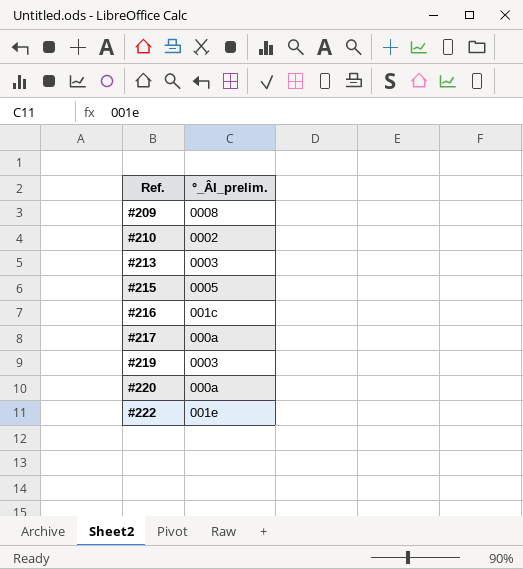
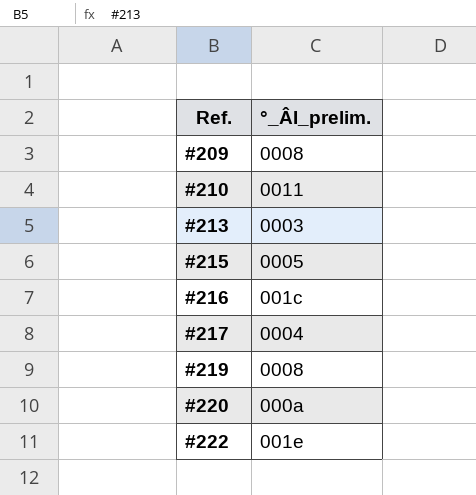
#210 | °_ÂI_prelim.: 0002 -> 0011
#217 | °_ÂI_prelim.: 000a -> 0004
#219 | °_ÂI_prelim.: 0003 -> 0008

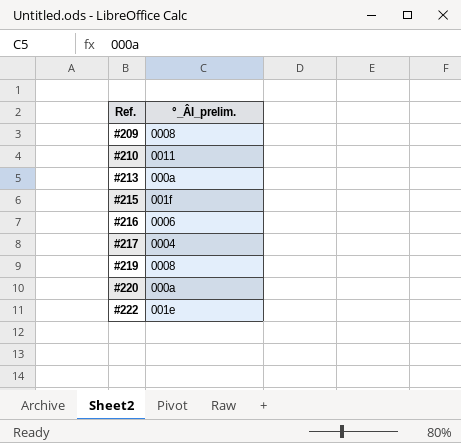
#213 | °_ÂI_prelim.: 0003 -> 000a
#215 | °_ÂI_prelim.: 0005 -> 001f
#216 | °_ÂI_prelim.: 001c -> 0006

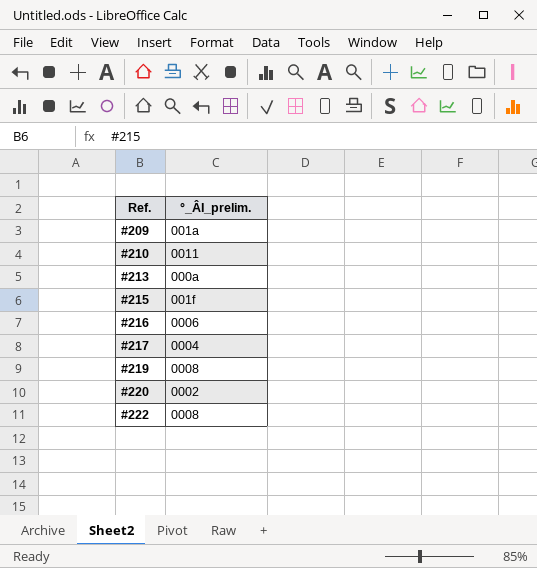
#209 | °_ÂI_prelim.: 0008 -> 001a
#220 | °_ÂI_prelim.: 000a -> 0002
#222 | °_ÂI_prelim.: 001e -> 0008

